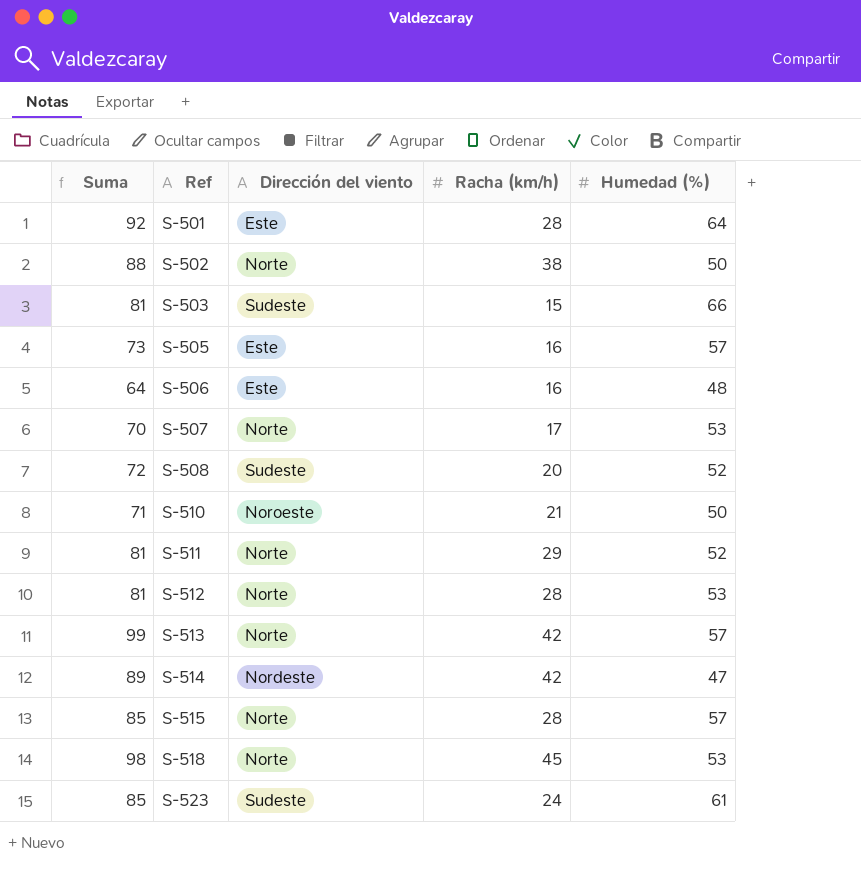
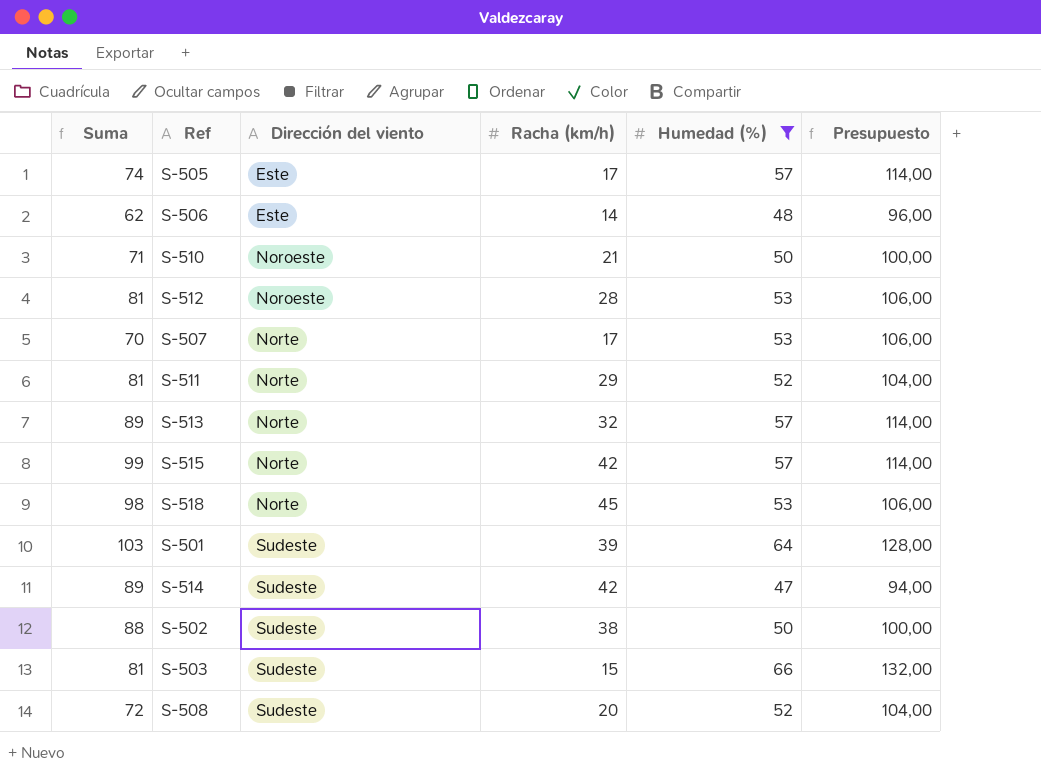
filter: none -> Humedad (%) != 61
row order: Ref ascending -> Dirección del viento ascending
column Presupuesto | formula: none -> [Humedad (%)] * 2
S-505 | Suma: 73 -> 74
S-505 | Racha (km/h): 16 -> 17
S-506 | Suma: 64 -> 62
S-506 | Racha (km/h): 16 -> 14
S-512 | Dirección del viento: Norte -> Noroeste
S-513 | Suma: 99 -> 89
S-513 | Racha (km/h): 42 -> 32
S-515 | Suma: 85 -> 99
S-515 | Racha (km/h): 28 -> 42
S-501 | Suma: 92 -> 103
S-501 | Dirección del viento: Este -> Sudeste
S-501 | Racha (km/h): 28 -> 39
S-514 | Dirección del viento: Nordeste -> Sudeste
S-502 | Dirección del viento: Norte -> Sudeste

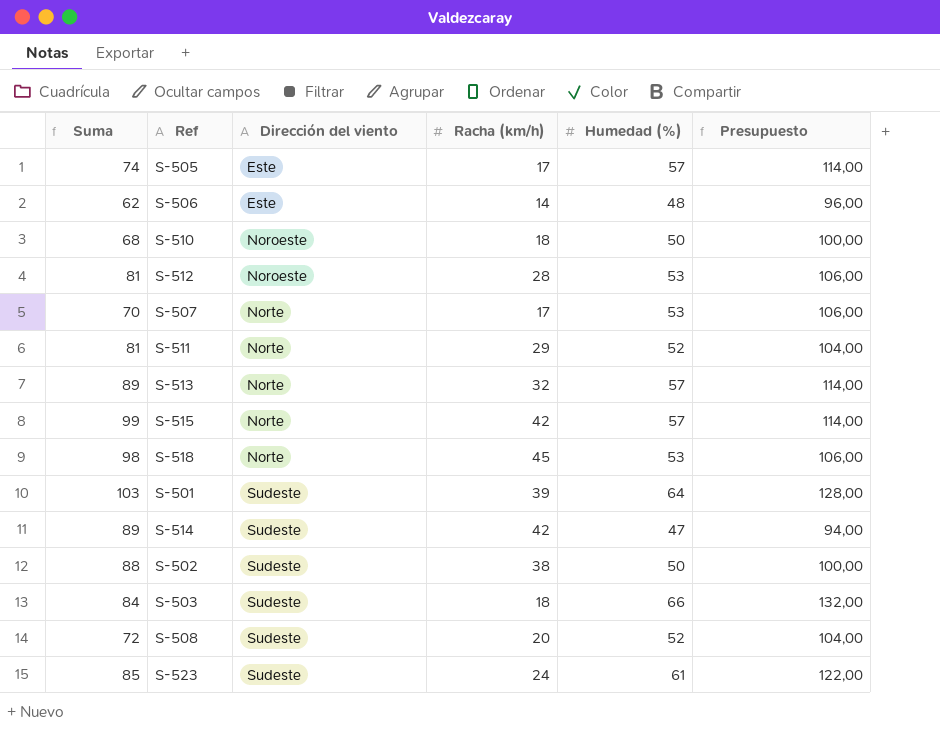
filter: Humedad (%) != 61 -> none
S-510 | Suma: 71 -> 68
S-510 | Racha (km/h): 21 -> 18
S-503 | Suma: 81 -> 84
S-503 | Racha (km/h): 15 -> 18

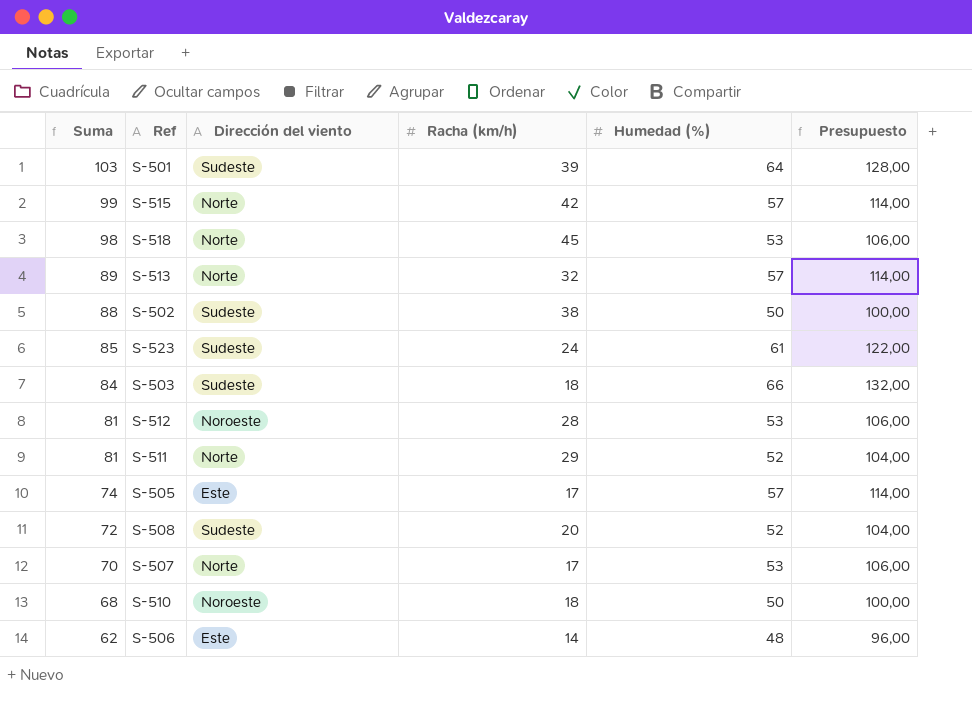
row order: Dirección del viento ascending -> Suma descending
row S-514: 89 | Sudeste | 42 | 47 | 94,00 -> none

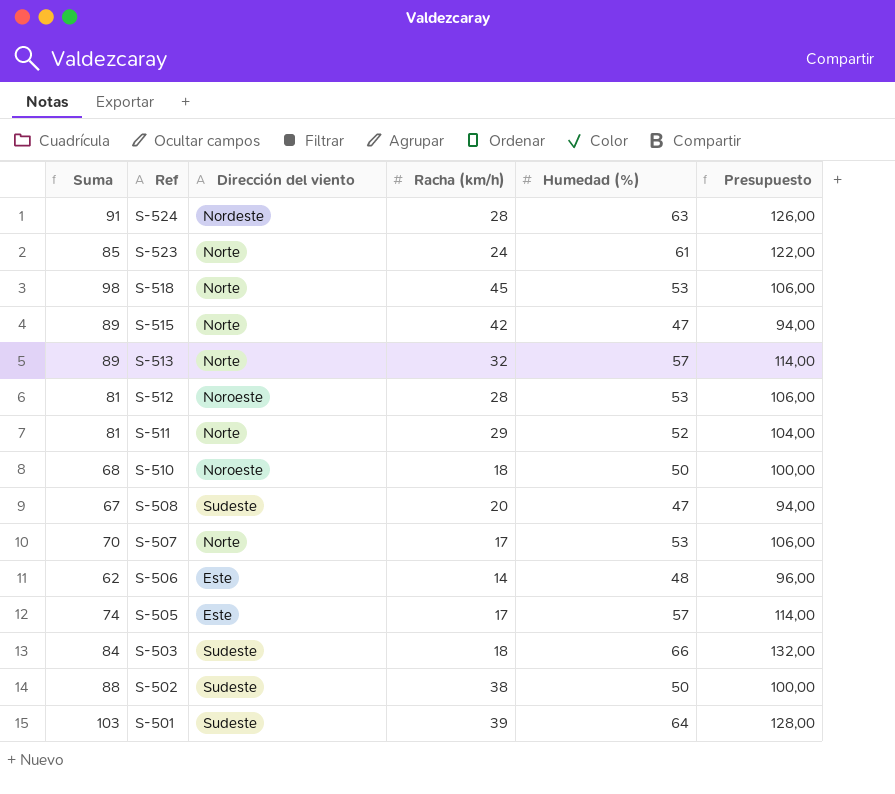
row order: Suma descending -> Ref descending
row S-524: none -> 91 | Nordeste | 28 | 63 | 126,00
S-523 | Dirección del viento: Sudeste -> Norte
S-515 | Suma: 99 -> 89
S-515 | Humedad (%): 57 -> 47
S-515 | Presupuesto: 114,00 -> 94,00
S-508 | Suma: 72 -> 67
S-508 | Humedad (%): 52 -> 47
S-508 | Presupuesto: 104,00 -> 94,00

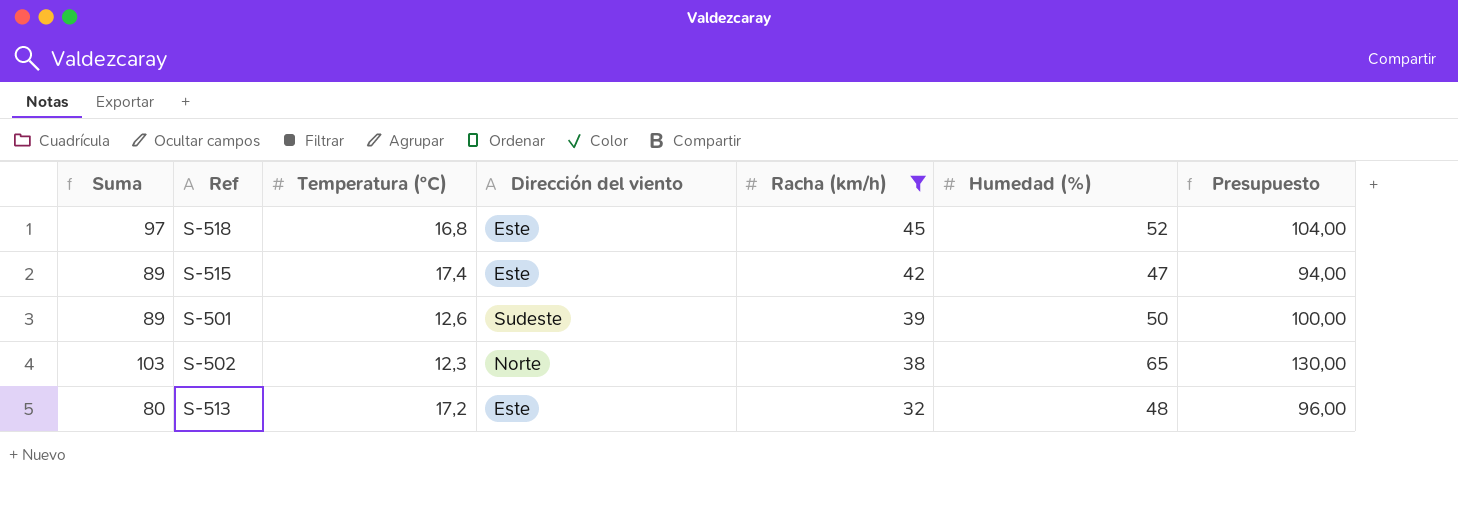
filter: none -> Racha (km/h) >= 32
row order: Ref descending -> Racha (km/h) descending
column Temperatura (ºC) | position: none -> 3
S-518 | Suma: 98 -> 97
S-518 | Dirección del viento: Norte -> Este
S-518 | Humedad (%): 53 -> 52
S-518 | Presupuesto: 106,00 -> 104,00
S-515 | Dirección del viento: Norte -> Este
S-501 | Suma: 103 -> 89
S-501 | Humedad (%): 64 -> 50
S-501 | Presupuesto: 128,00 -> 100,00
S-502 | Suma: 88 -> 103
S-502 | Dirección del viento: Sudeste -> Norte
S-502 | Humedad (%): 50 -> 65
S-502 | Presupuesto: 100,00 -> 130,00
S-513 | Suma: 89 -> 80
S-513 | Dirección del viento: Norte -> Este
S-513 | Humedad (%): 57 -> 48
S-513 | Presupuesto: 114,00 -> 96,00

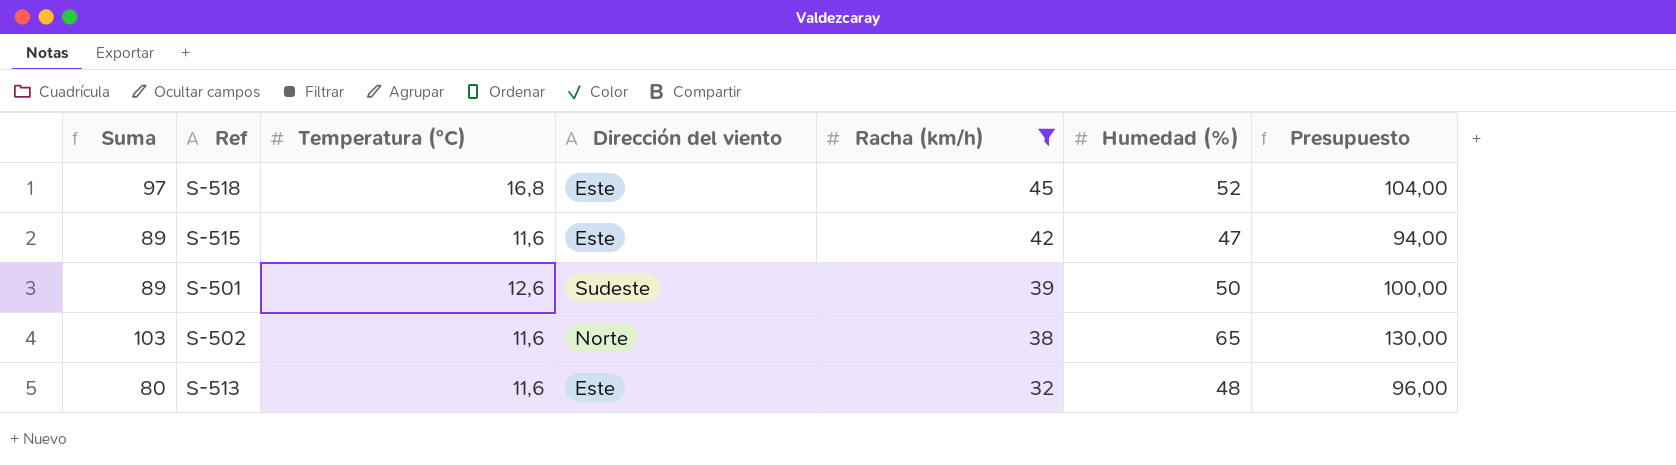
S-515 | Temperatura (ºC): 17,4 -> 11,6
S-502 | Temperatura (ºC): 12,3 -> 11,6
S-513 | Temperatura (ºC): 17,2 -> 11,6

